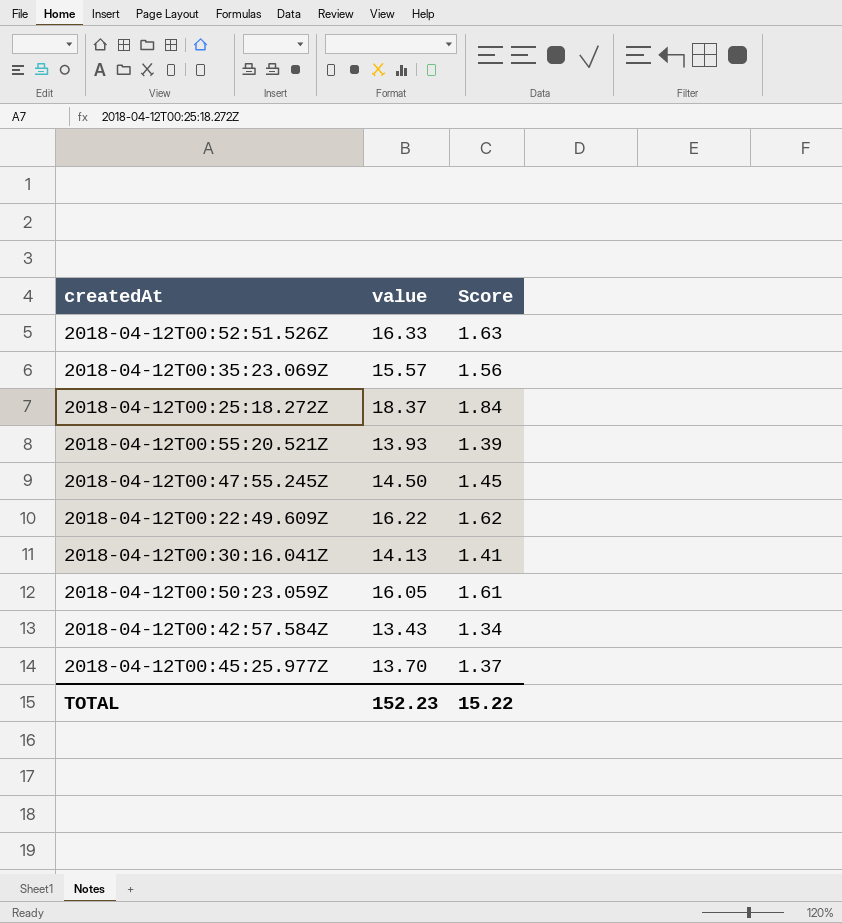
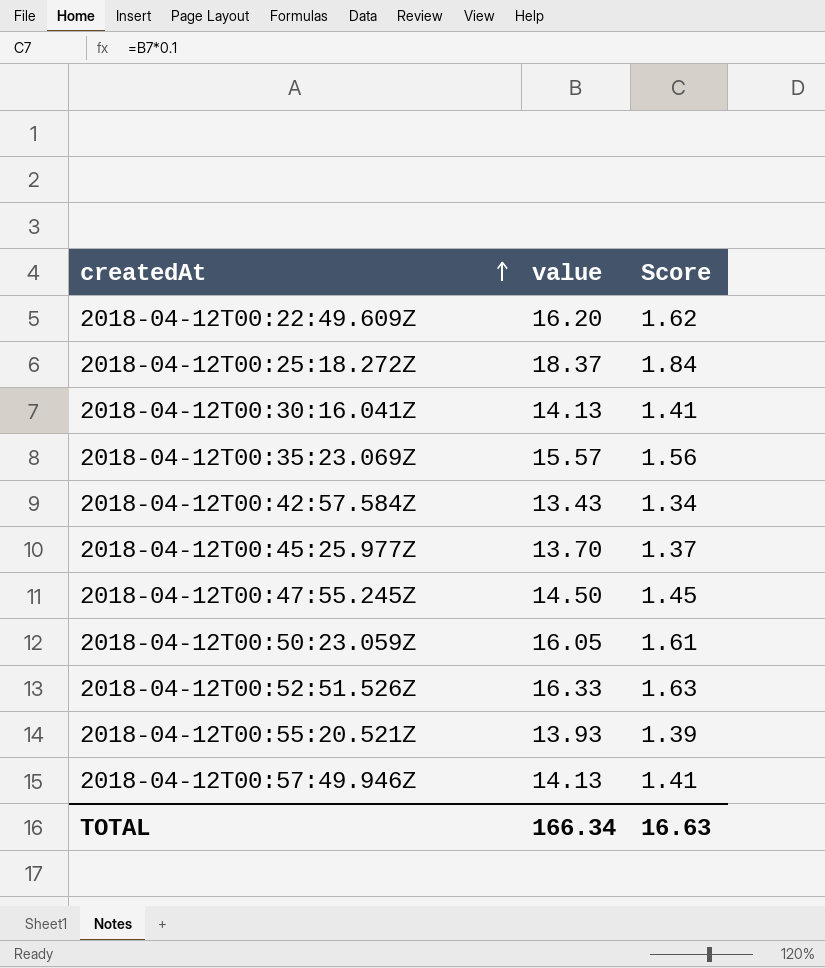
row order: none -> createdAt ascending
2018-04-12T00:22:49.609Z | value: 16.22 -> 16.20
row 2018-04-12T00:57:49.946Z: none -> 14.13 | 1.41
TOTAL | value: 152.23 -> 166.34
TOTAL | Score: 15.22 -> 16.63

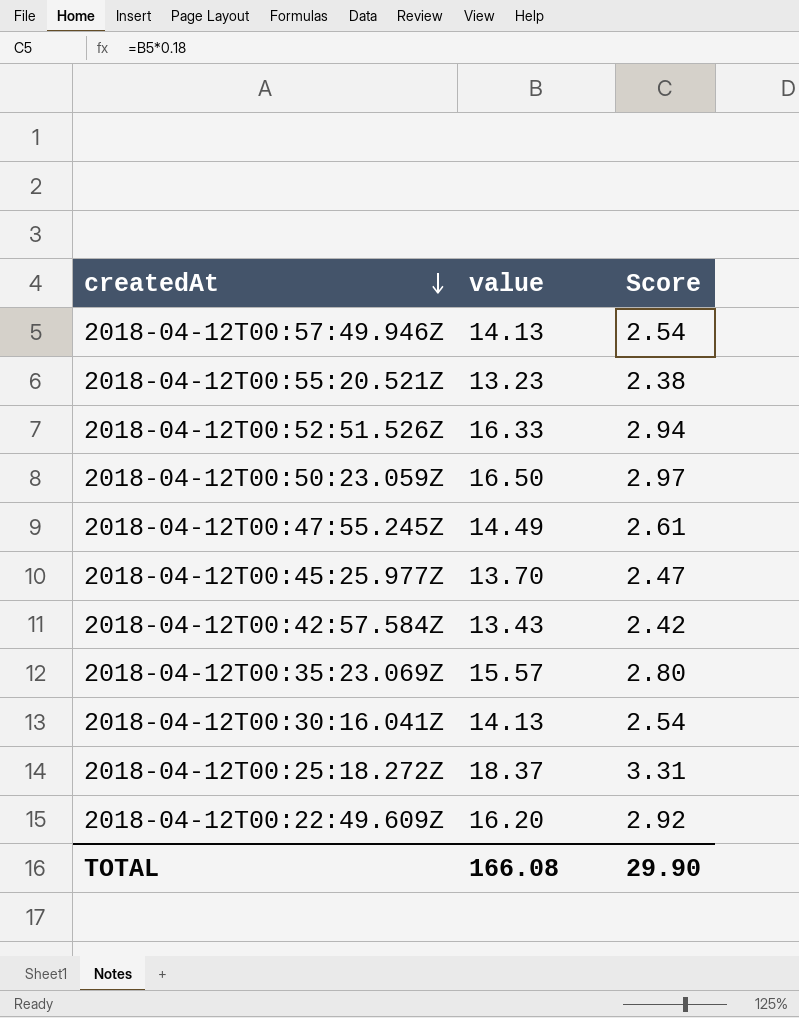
row order: createdAt ascending -> createdAt descending
column Score | formula: [value] * 0.1 -> [value] * 0.18
2018-04-12T00:55:20.521Z | value: 13.93 -> 13.23
2018-04-12T00:50:23.059Z | value: 16.05 -> 16.50
2018-04-12T00:47:55.245Z | value: 14.50 -> 14.49
TOTAL | value: 166.34 -> 166.08
TOTAL | Score: 16.63 -> 29.90

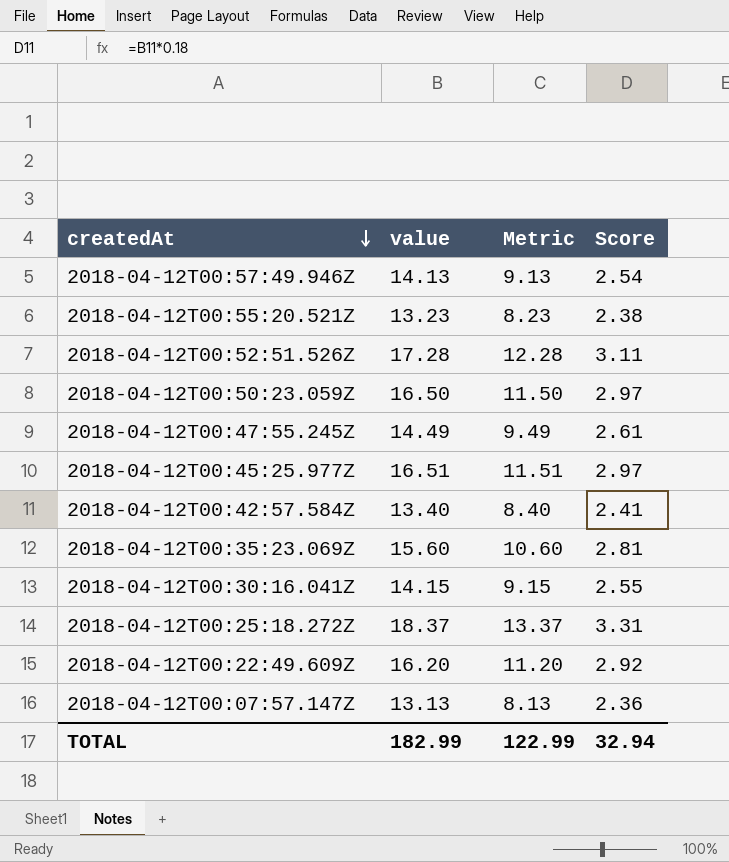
column Metric | formula: none -> [value] - 5
2018-04-12T00:52:51.526Z | value: 16.33 -> 17.28
2018-04-12T00:52:51.526Z | Score: 2.94 -> 3.11
2018-04-12T00:45:25.977Z | value: 13.70 -> 16.51
2018-04-12T00:45:25.977Z | Score: 2.47 -> 2.97
2018-04-12T00:42:57.584Z | value: 13.43 -> 13.40
2018-04-12T00:42:57.584Z | Score: 2.42 -> 2.41
2018-04-12T00:35:23.069Z | value: 15.57 -> 15.60
2018-04-12T00:35:23.069Z | Score: 2.80 -> 2.81
2018-04-12T00:30:16.041Z | value: 14.13 -> 14.15
2018-04-12T00:30:16.041Z | Score: 2.54 -> 2.55
row 2018-04-12T00:07:57.147Z: none -> 13.13 | 8.13 | 2.36
TOTAL | value: 166.08 -> 182.99
TOTAL | Score: 29.90 -> 32.94

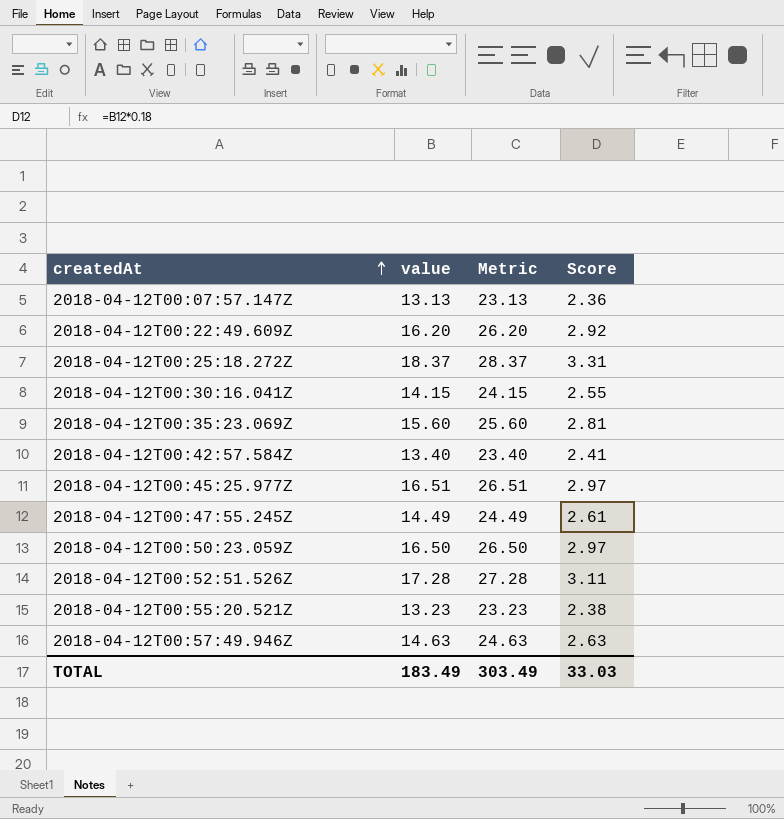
row order: createdAt descending -> createdAt ascending
column Metric | formula: [value] - 5 -> [value] + 10
2018-04-12T00:57:49.946Z | value: 14.13 -> 14.63
2018-04-12T00:57:49.946Z | Score: 2.54 -> 2.63
TOTAL | value: 182.99 -> 183.49
TOTAL | Metric: 122.99 -> 303.49
TOTAL | Score: 32.94 -> 33.03

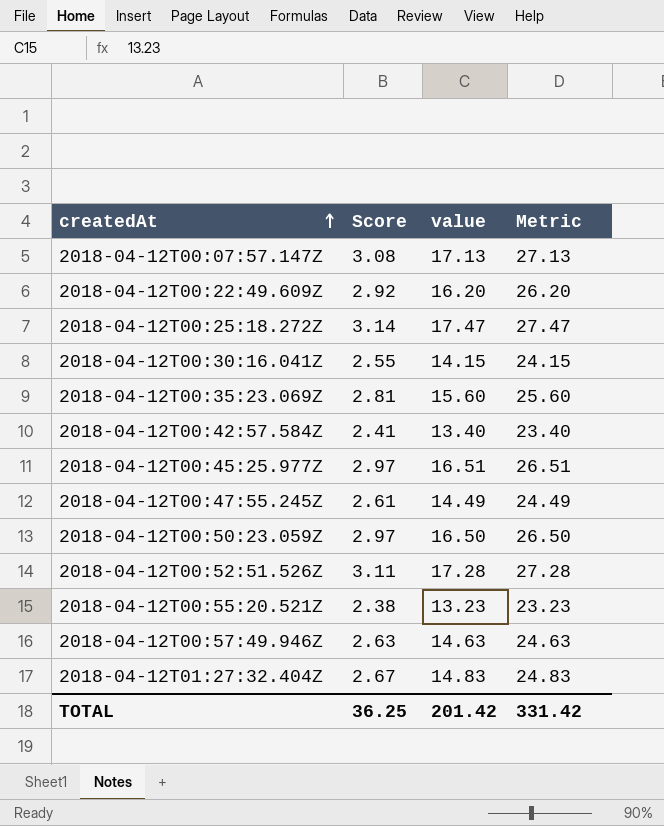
column Score | position: 4 -> 2
2018-04-12T00:07:57.147Z | Score: 2.36 -> 3.08
2018-04-12T00:07:57.147Z | value: 13.13 -> 17.13
2018-04-12T00:07:57.147Z | Metric: 23.13 -> 27.13
2018-04-12T00:25:18.272Z | Score: 3.31 -> 3.14
2018-04-12T00:25:18.272Z | value: 18.37 -> 17.47
2018-04-12T00:25:18.272Z | Metric: 28.37 -> 27.47
row 2018-04-12T01:27:32.404Z: none -> 2.67 | 14.83 | 24.83
TOTAL | Score: 33.03 -> 36.25
TOTAL | value: 183.49 -> 201.42
TOTAL | Metric: 303.49 -> 331.42

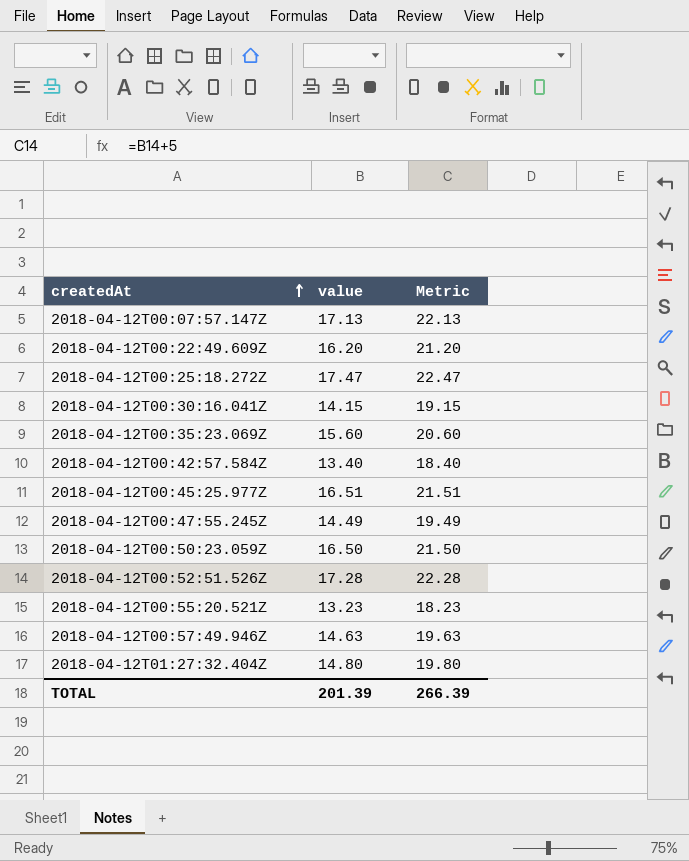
column Score | formula: [value] * 0.18 -> none
column Metric | formula: [value] + 10 -> [value] + 5
2018-04-12T01:27:32.404Z | value: 14.83 -> 14.80
TOTAL | value: 201.42 -> 201.39
TOTAL | Metric: 331.42 -> 266.39

